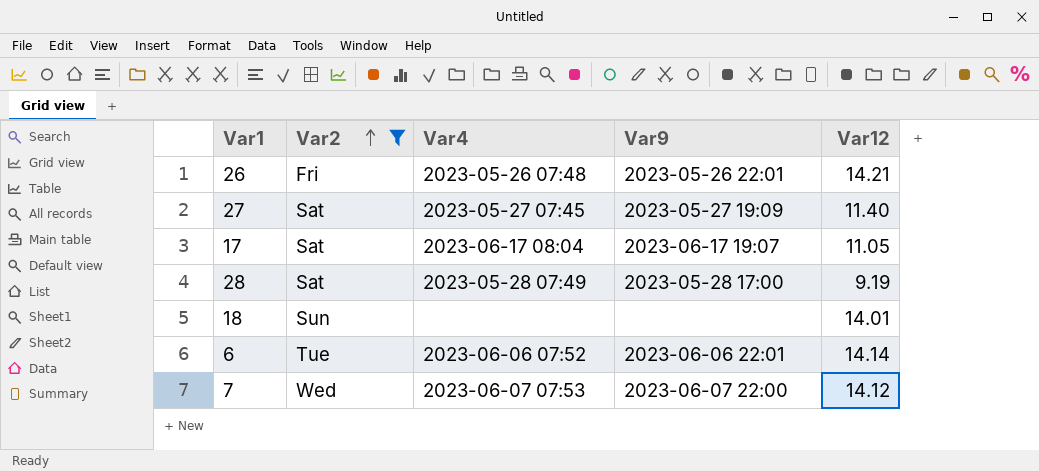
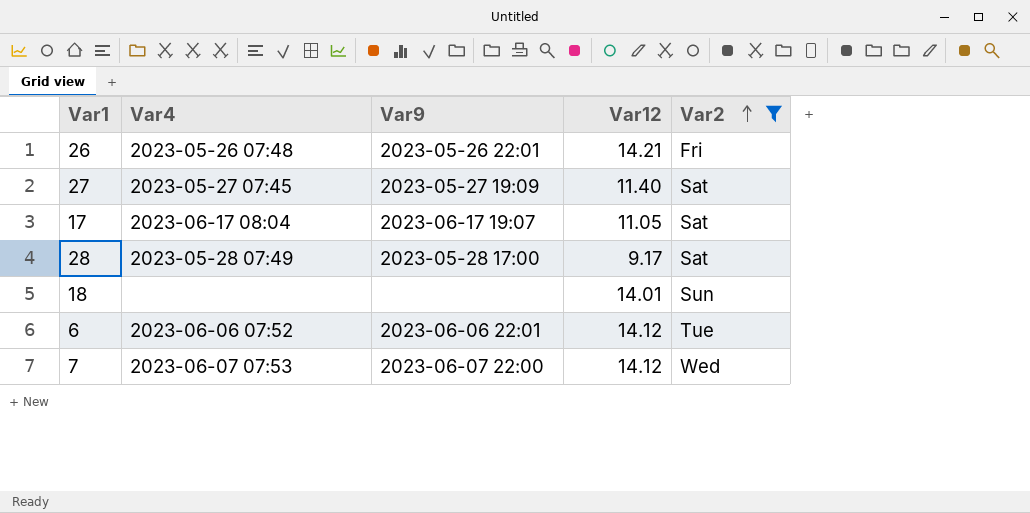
column Var2 | position: 2 -> 5
28 | Var12: 9.19 -> 9.17
6 | Var12: 14.14 -> 14.12

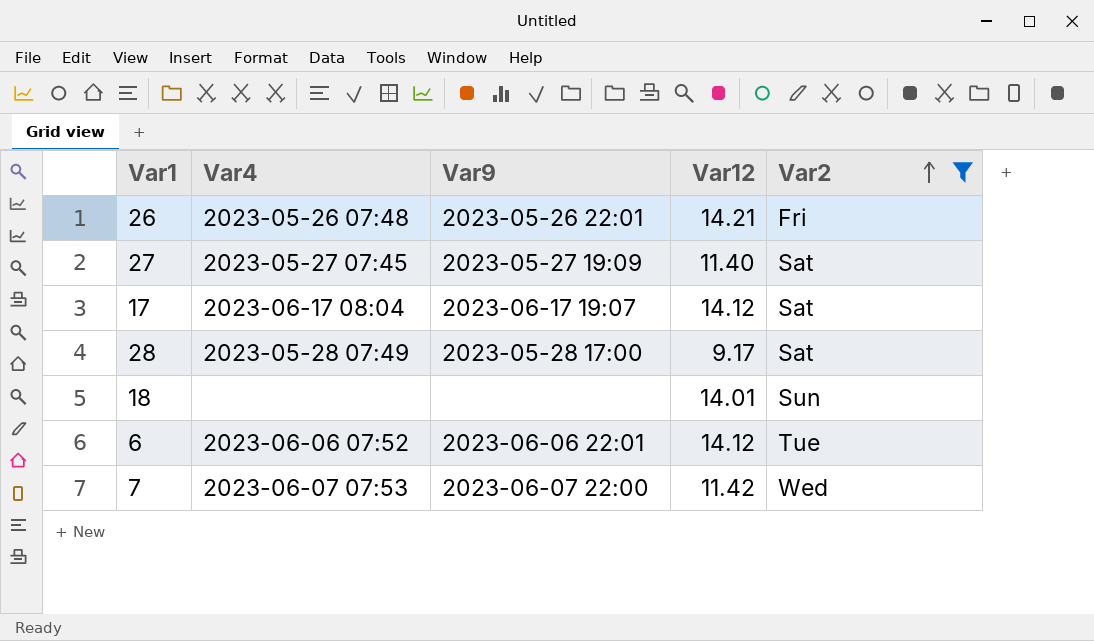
17 | Var12: 11.05 -> 14.12
7 | Var12: 14.12 -> 11.42

